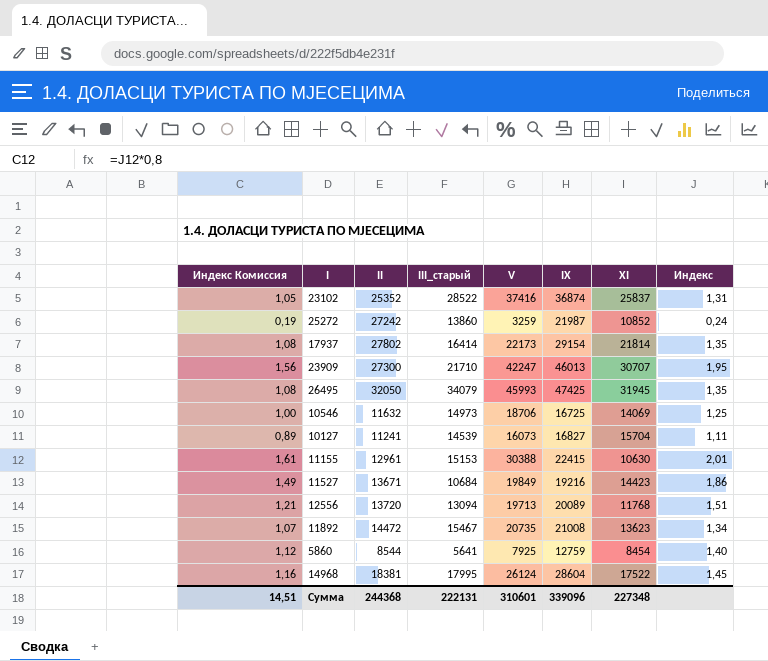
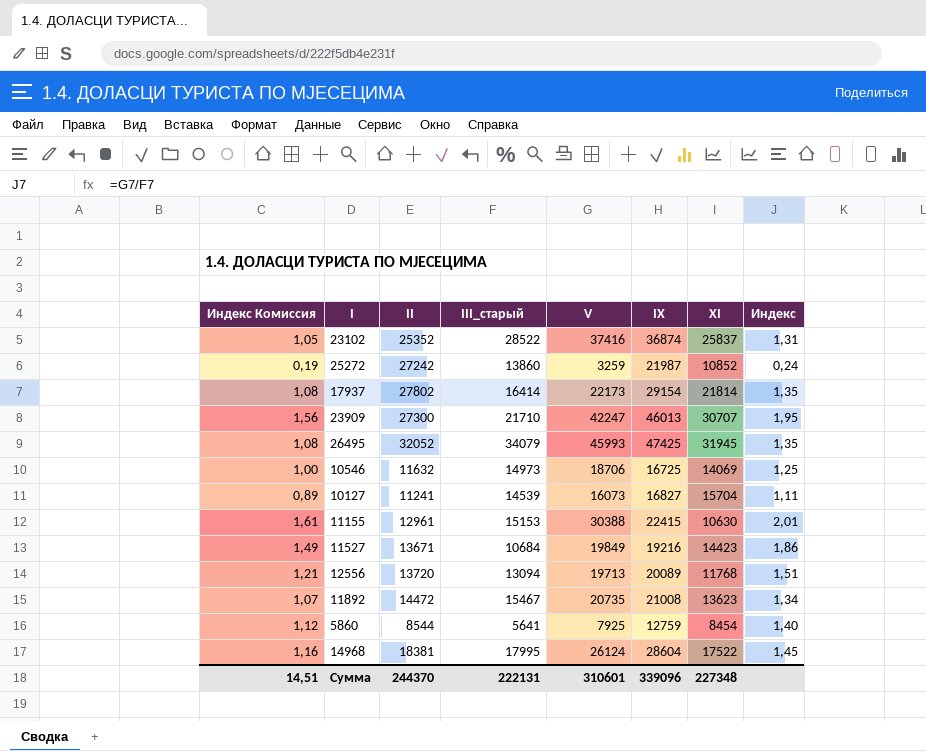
26495 | II: 32050 -> 32052
Сумма | II: 244368 -> 244370

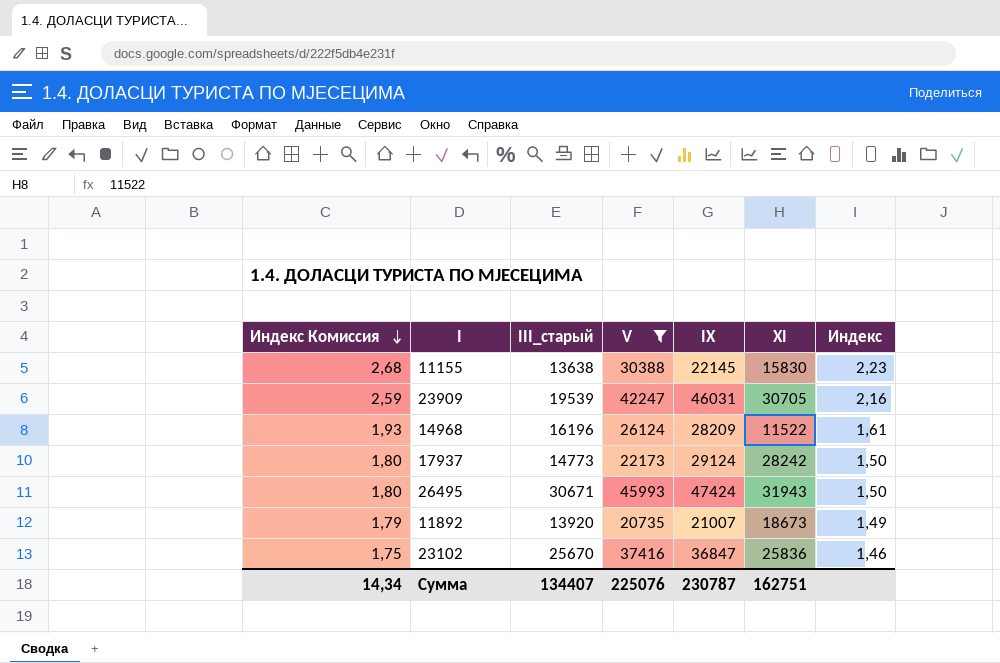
filter: none -> V >= 20735
row order: none -> Индекс Комиссия descending
column II | position: 3 -> none
column Индекс Комиссия | formula: [Индекс] * 0,8 -> [Индекс] * 1,2
11155 | III_старый: 15153 -> 13638
11155 | IX: 22415 -> 22145
11155 | XI: 10630 -> 15830
11155 | Индекс: 2,01 -> 2,23
23909 | III_старый: 21710 -> 19539
23909 | IX: 46013 -> 46031
23909 | XI: 30707 -> 30705
23909 | Индекс: 1,95 -> 2,16
14968 | III_старый: 17995 -> 16196
14968 | IX: 28604 -> 28209
14968 | XI: 17522 -> 11522
14968 | Индекс: 1,45 -> 1,61
17937 | III_старый: 16414 -> 14773
17937 | IX: 29154 -> 29124
17937 | XI: 21814 -> 28242
17937 | Индекс: 1,35 -> 1,50
26495 | III_старый: 34079 -> 30671
26495 | IX: 47425 -> 47424
26495 | XI: 31945 -> 31943
26495 | Индекс: 1,35 -> 1,50
11892 | III_старый: 15467 -> 13920
11892 | IX: 21008 -> 21007
11892 | XI: 13623 -> 18673
11892 | Индекс: 1,34 -> 1,49
23102 | III_старый: 28522 -> 25670
23102 | IX: 36874 -> 36847
23102 | XI: 25837 -> 25836
23102 | Индекс: 1,31 -> 1,46
Сумма | Индекс Комиссия: 14,51 -> 14,34
Сумма | III_старый: 222131 -> 134407
Сумма | V: 310601 -> 225076
Сумма | IX: 339096 -> 230787
Сумма | XI: 227348 -> 162751

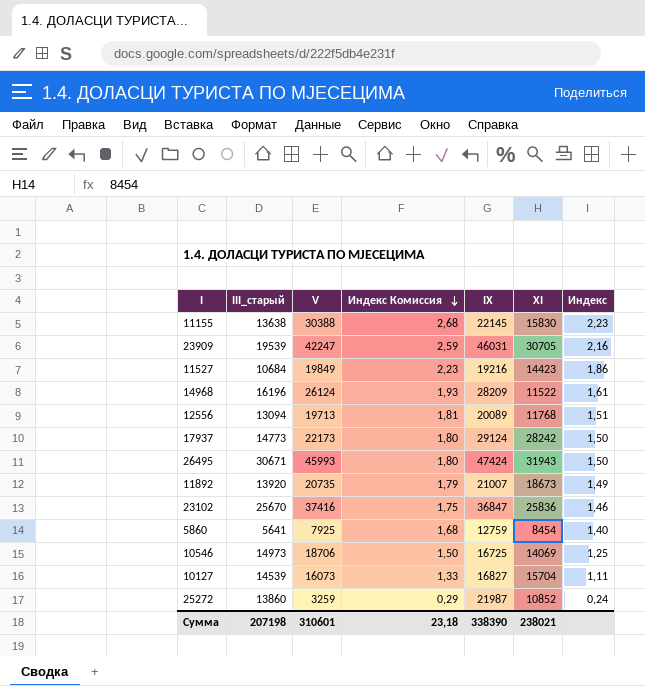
filter: V >= 20735 -> none
column Индекс Комиссия | position: 1 -> 4
Сумма | III_старый: 134407 -> 207198
Сумма | V: 225076 -> 310601
Сумма | Индекс Комиссия: 14,34 -> 23,18
Сумма | IX: 230787 -> 338390
Сумма | XI: 162751 -> 238021

